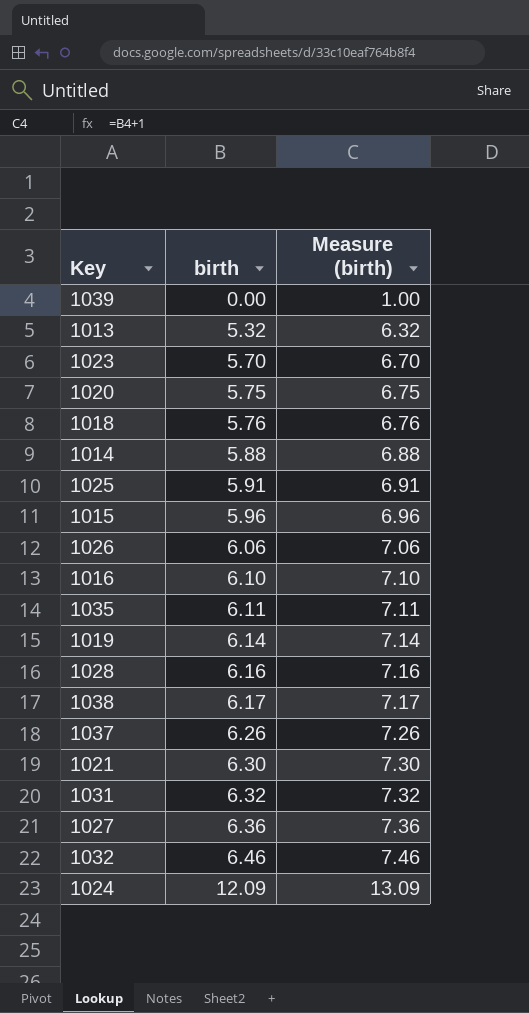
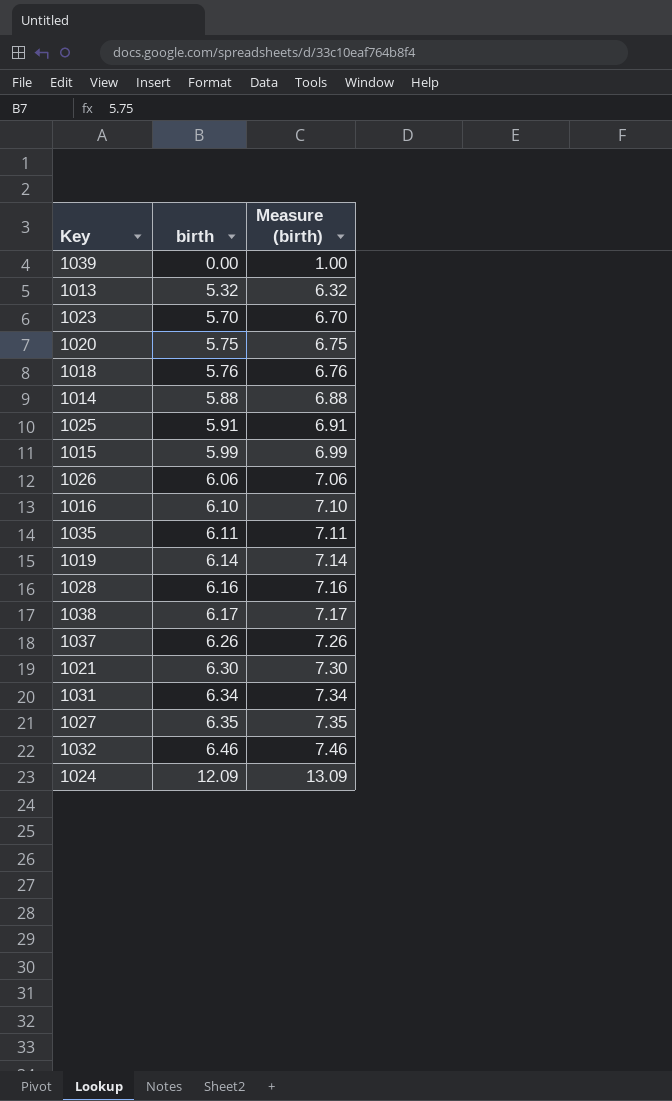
1015 | birth: 5.96 -> 5.99
1015 | Measure (birth): 6.96 -> 6.99
1031 | birth: 6.32 -> 6.34
1031 | Measure (birth): 7.32 -> 7.34
1027 | birth: 6.36 -> 6.35
1027 | Measure (birth): 7.36 -> 7.35

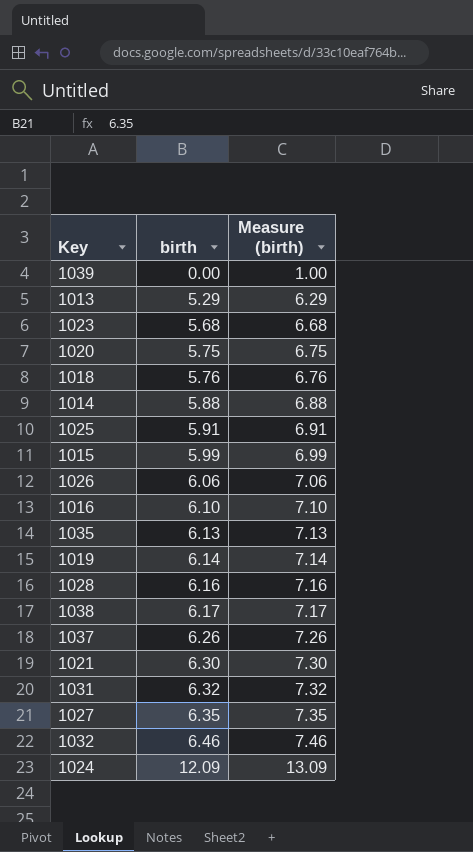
1013 | birth: 5.32 -> 5.29
1013 | Measure (birth): 6.32 -> 6.29
1023 | birth: 5.70 -> 5.68
1023 | Measure (birth): 6.70 -> 6.68
1035 | birth: 6.11 -> 6.13
1035 | Measure (birth): 7.11 -> 7.13
1031 | birth: 6.34 -> 6.32
1031 | Measure (birth): 7.34 -> 7.32

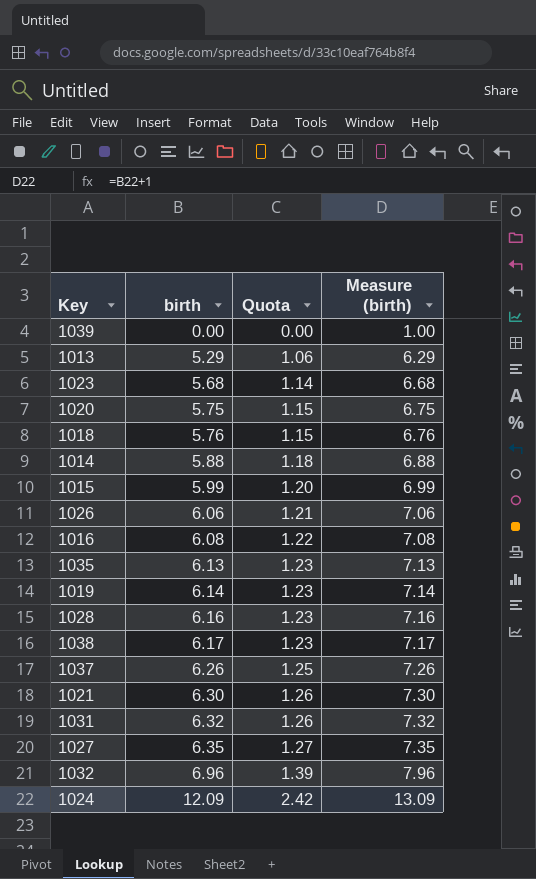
column Quota | formula: none -> [birth] * 0.2
row 1025: 5.91 | 6.91 -> none
1016 | birth: 6.10 -> 6.08
1016 | Measure (birth): 7.10 -> 7.08
1032 | birth: 6.46 -> 6.96
1032 | Measure (birth): 7.46 -> 7.96

